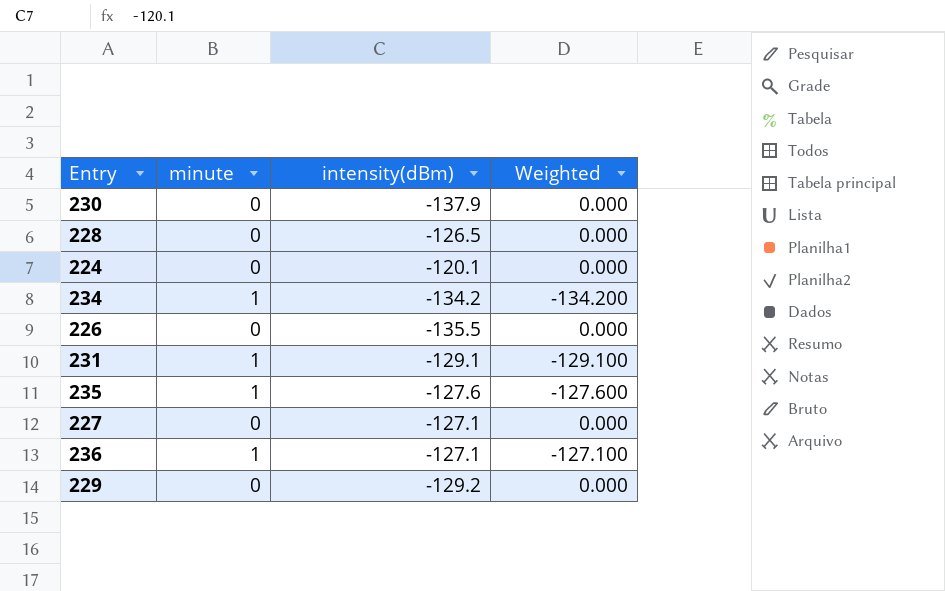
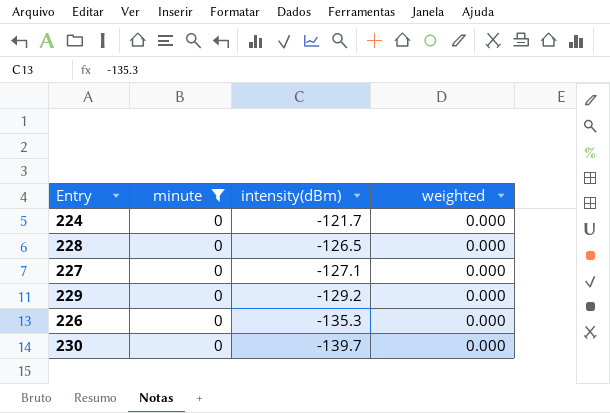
filter: none -> minute = 0
row order: none -> intensity(dBm) descending
column name: Weighted -> weighted
224 | intensity(dBm): -120.1 -> -121.7
226 | intensity(dBm): -135.5 -> -135.3
230 | intensity(dBm): -137.9 -> -139.7

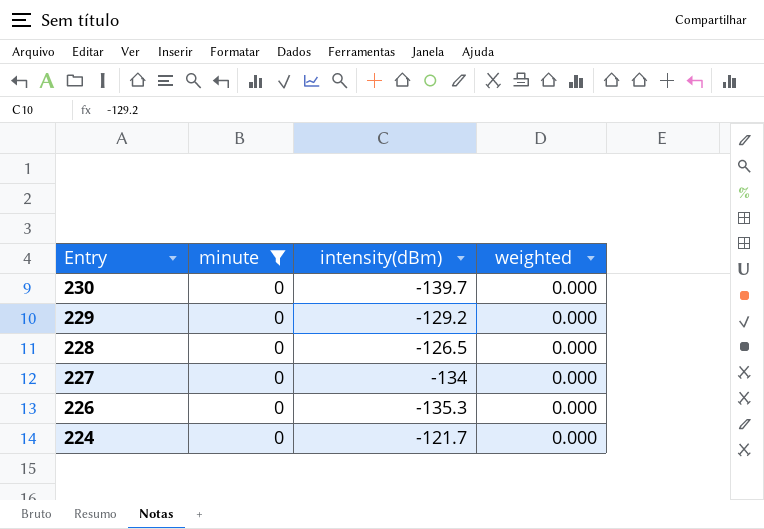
row order: intensity(dBm) descending -> Entry descending
227 | intensity(dBm): -127.1 -> -134

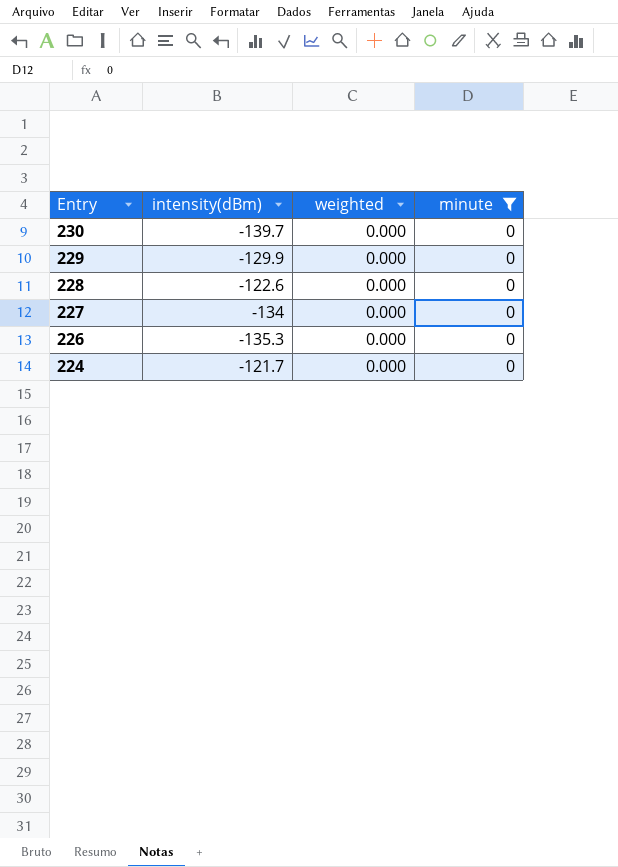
column minute | position: 2 -> 4
229 | intensity(dBm): -129.2 -> -129.9
228 | intensity(dBm): -126.5 -> -122.6

